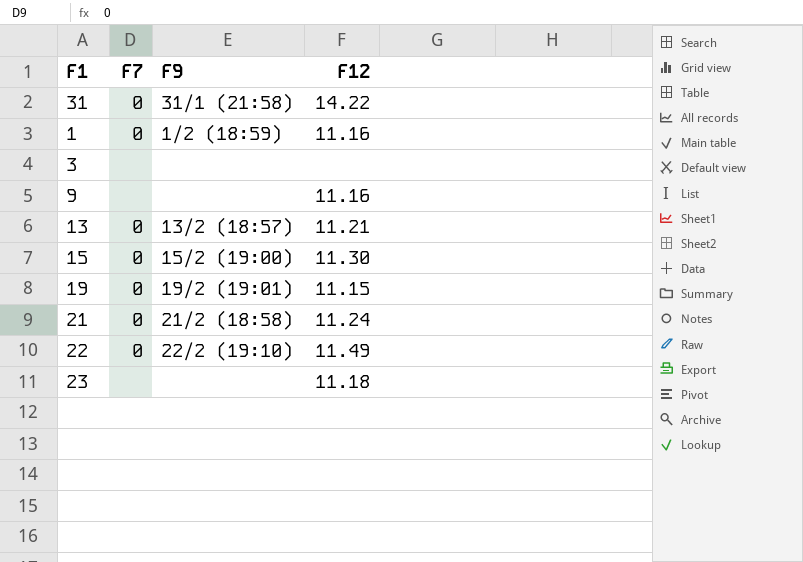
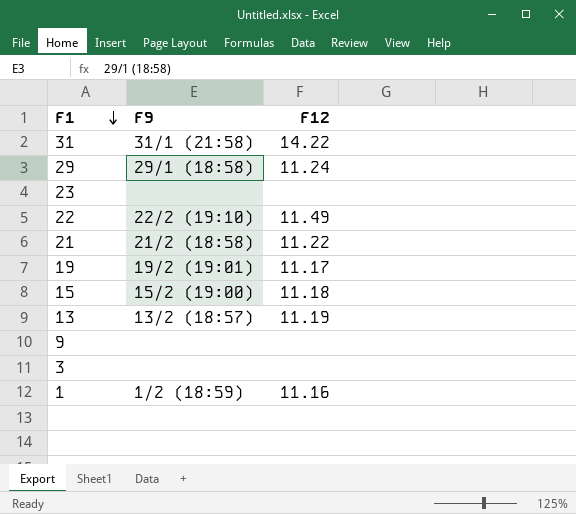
row order: none -> F1 descending
column F7 | position: 2 -> none
row 29: none -> 29/1 (18:58) | 11.24
23 | F12: 11.18 -> none
21 | F12: 11.24 -> 11.22
19 | F12: 11.15 -> 11.17
15 | F12: 11.30 -> 11.18
13 | F12: 11.21 -> 11.19
9 | F12: 11.16 -> none

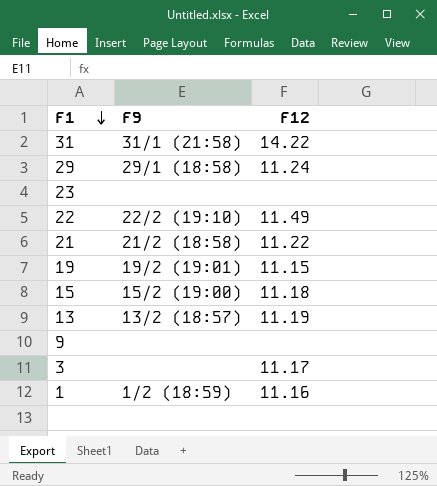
19 | F12: 11.17 -> 11.15
3 | F12: none -> 11.17

